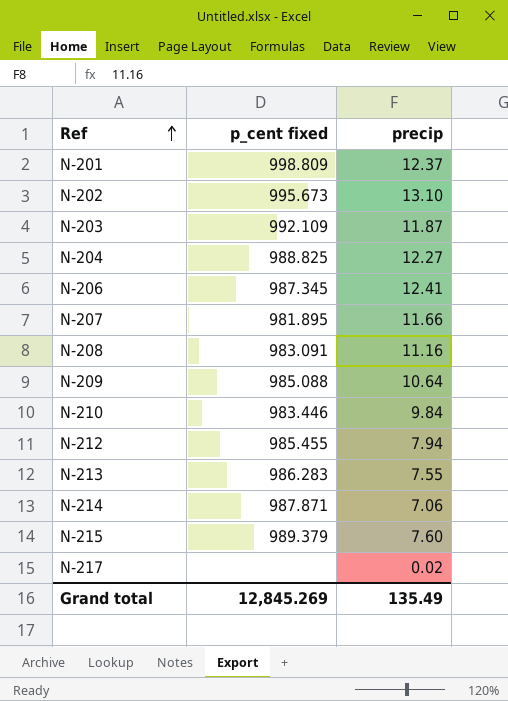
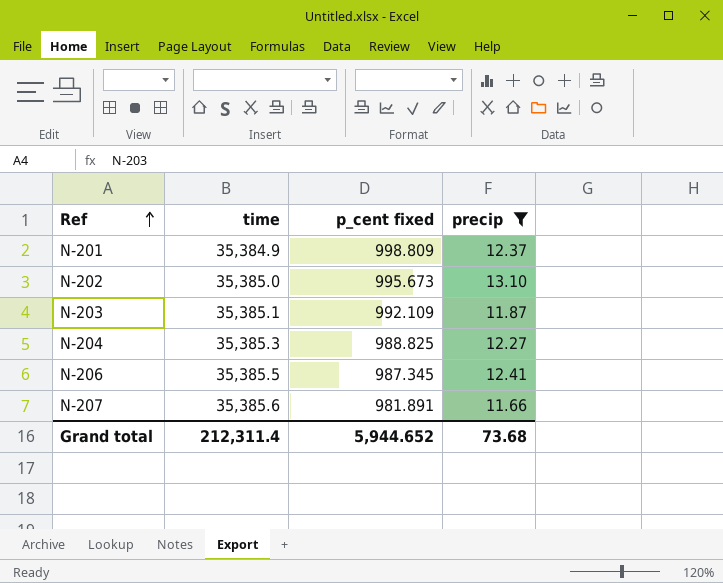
filter: none -> precip >= 11.66
column time | position: none -> 2
N-207 | p_cent fixed: 981.895 -> 981.891
Grand total | p_cent fixed: 12,845.269 -> 5,944.652
Grand total | precip: 135.49 -> 73.68

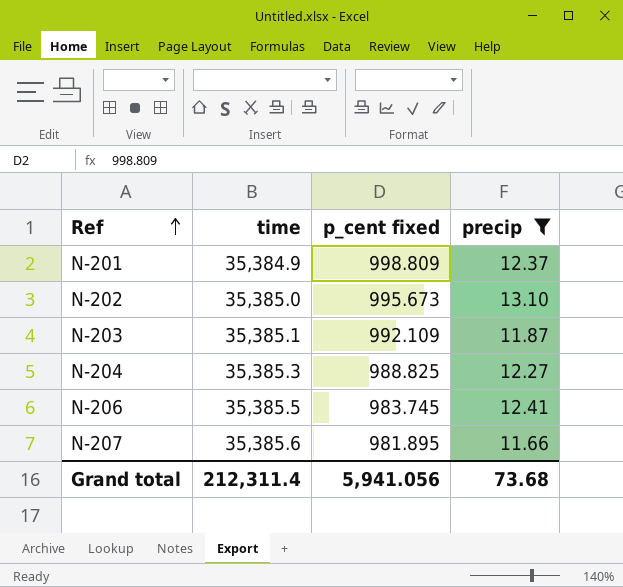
N-206 | p_cent fixed: 987.345 -> 983.745
N-207 | p_cent fixed: 981.891 -> 981.895
Grand total | p_cent fixed: 5,944.652 -> 5,941.056

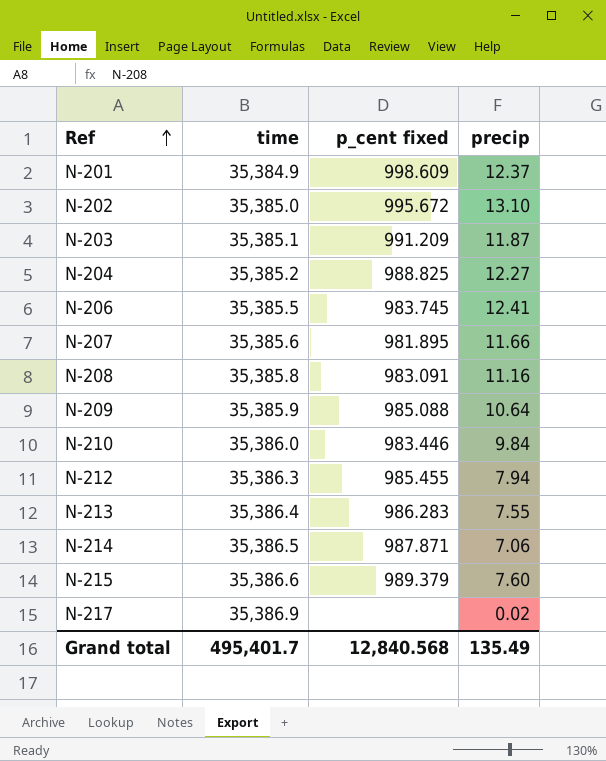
filter: precip >= 11.66 -> none
N-201 | p_cent fixed: 998.809 -> 998.609
N-202 | p_cent fixed: 995.673 -> 995.672
N-203 | p_cent fixed: 992.109 -> 991.209
N-204 | time: 35,385.3 -> 35,385.2
Grand total | time: 212,311.4 -> 495,401.7
Grand total | p_cent fixed: 5,941.056 -> 12,840.568
Grand total | precip: 73.68 -> 135.49

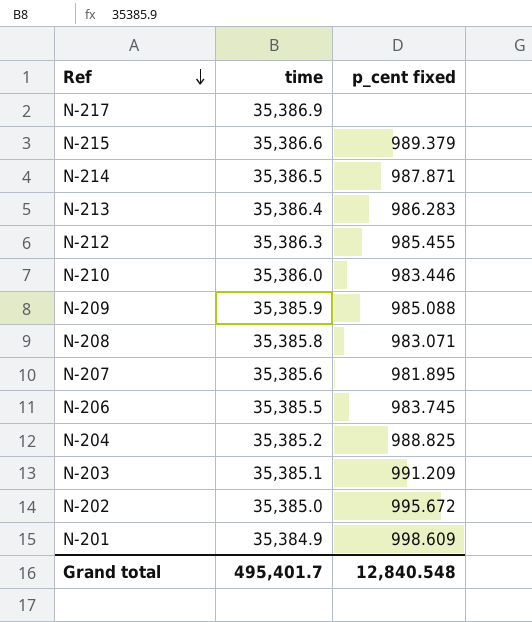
row order: Ref ascending -> Ref descending
column precip | position: 4 -> none
N-208 | p_cent fixed: 983.091 -> 983.071
Grand total | p_cent fixed: 12,840.568 -> 12,840.548

